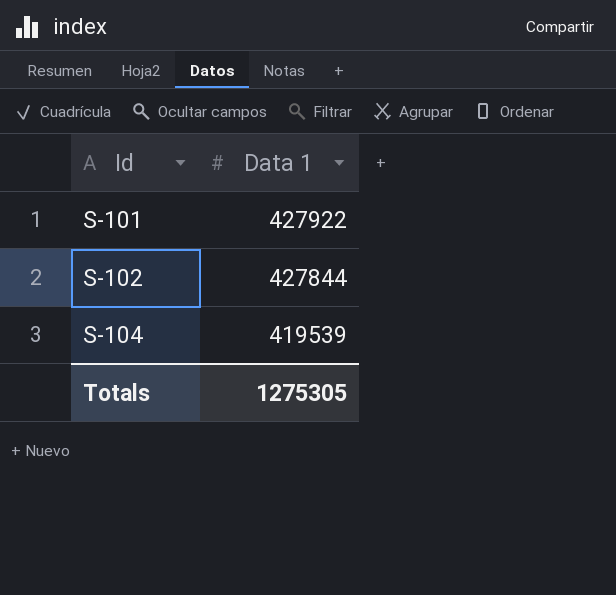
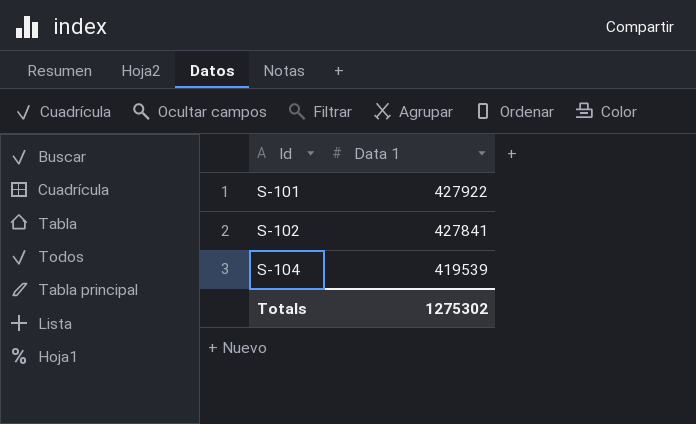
S-102 | Data 1: 427844 -> 427841
Totals | Data 1: 1275305 -> 1275302

